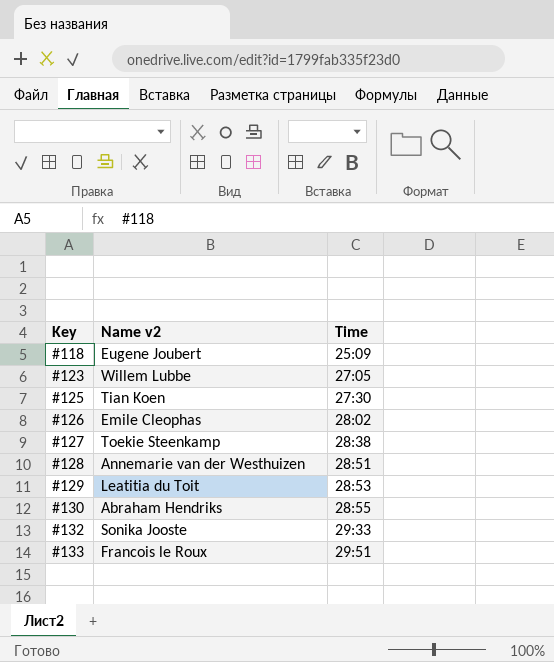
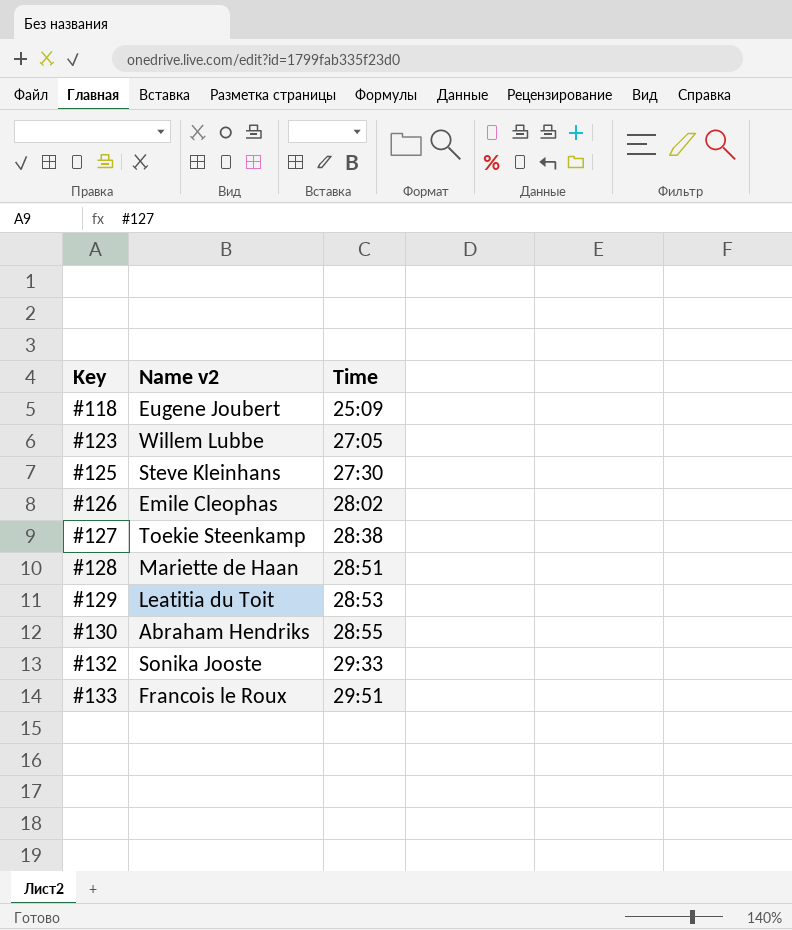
#125 | Name v2: Tian Koen -> Steve Kleinhans
#128 | Name v2: Annemarie van der Westhuizen -> Mariette de Haan

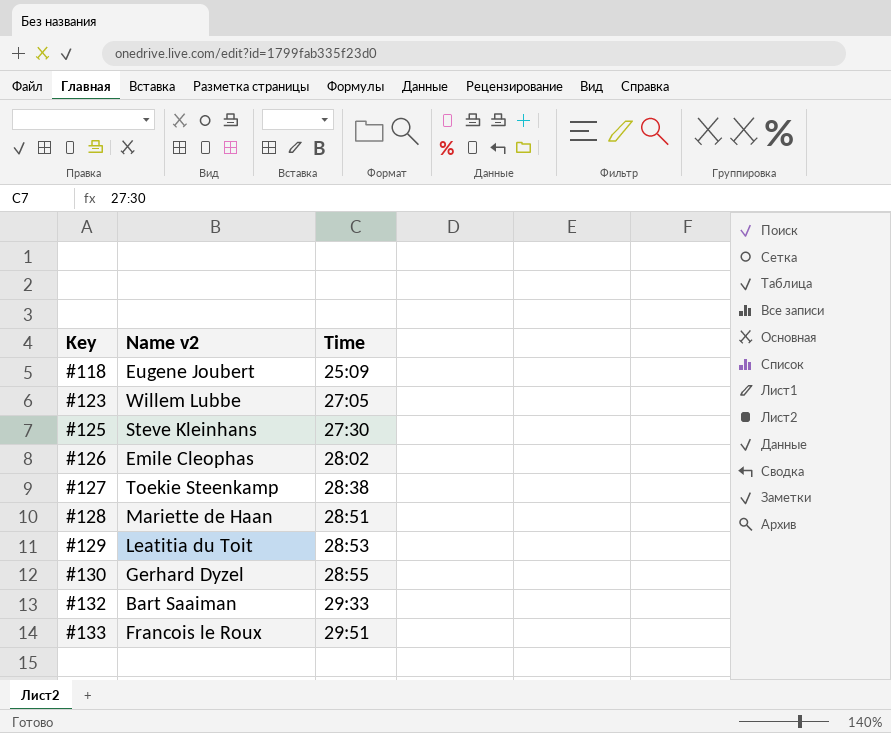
#130 | Name v2: Abraham Hendriks -> Gerhard Dyzel
#132 | Name v2: Sonika Jooste -> Bart Saaiman

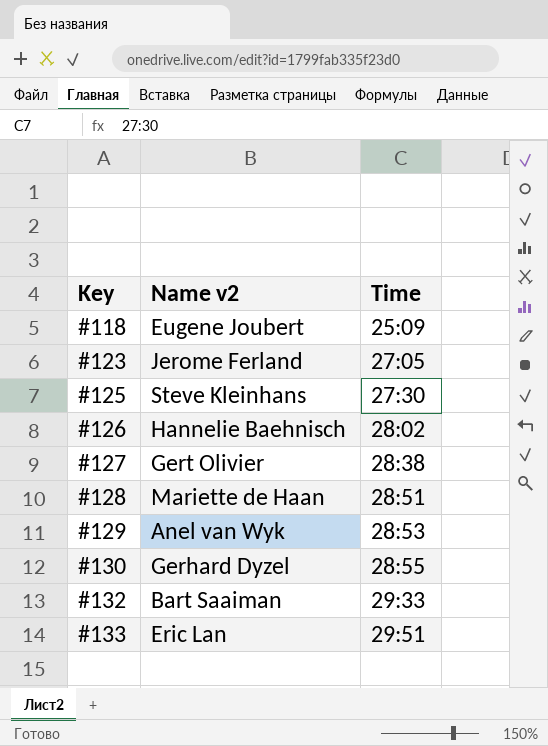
#123 | Name v2: Willem Lubbe -> Jerome Ferland
#126 | Name v2: Emile Cleophas -> Hannelie Baehnisch
#127 | Name v2: Toekie Steenkamp -> Gert Olivier
#129 | Name v2: Leatitia du Toit -> Anel van Wyk
#133 | Name v2: Francois le Roux -> Eric Lan

